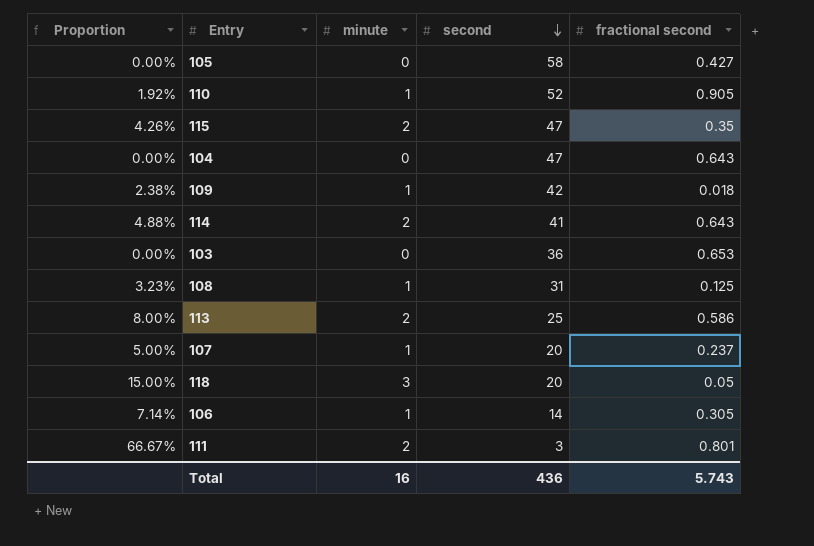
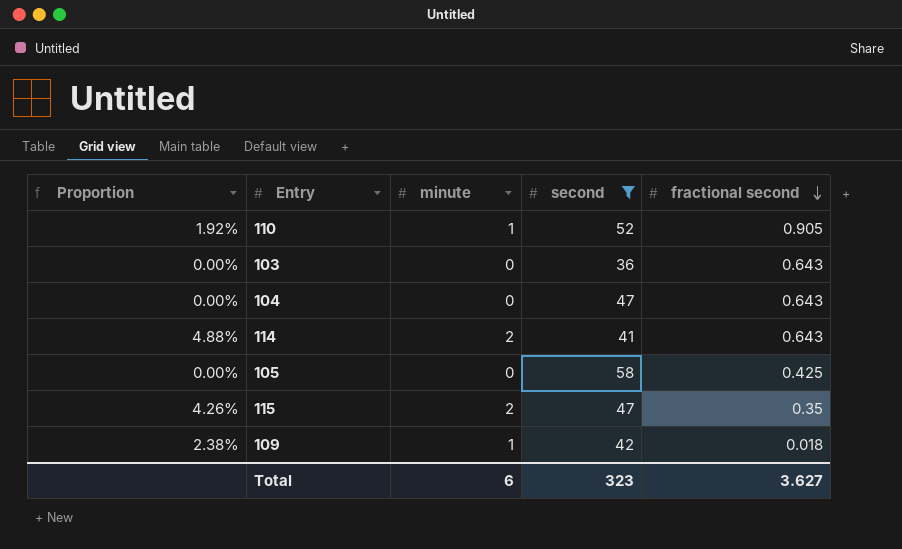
filter: none -> second >= 36
row order: second descending -> fractional second descending
103 | fractional second: 0.653 -> 0.643
105 | fractional second: 0.427 -> 0.425
Total | minute: 16 -> 6
Total | second: 436 -> 323
Total | fractional second: 5.743 -> 3.627

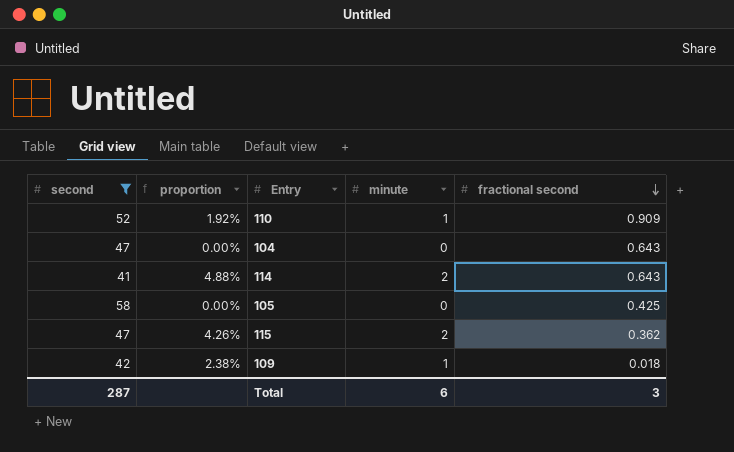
column second | position: 4 -> 1
column name: Proportion -> proportion
row 103: 0.00% | 0 | 36 | 0.643 -> none
110 | fractional second: 0.905 -> 0.909
115 | fractional second: 0.35 -> 0.362
Total | second: 323 -> 287
Total | fractional second: 3.627 -> 3

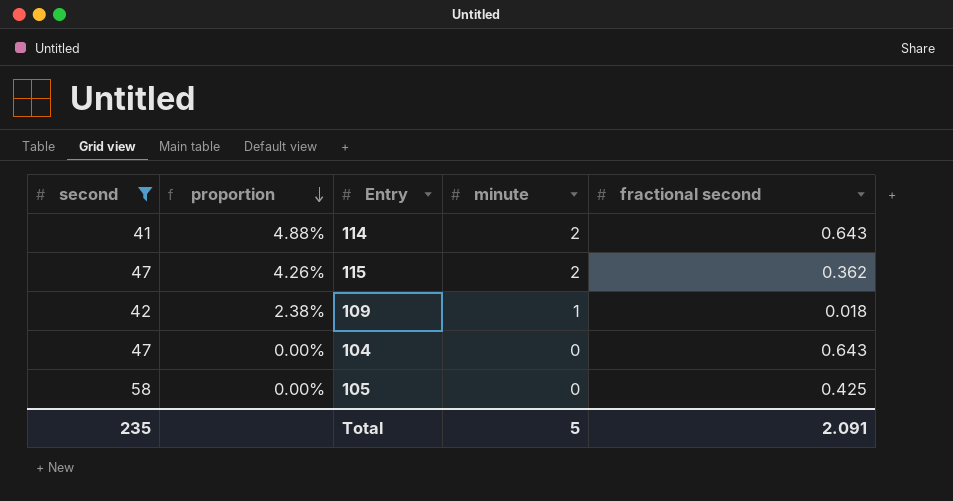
row order: fractional second descending -> proportion descending
row 110: 52 | 1.92% | 1 | 0.909 -> none
Total | second: 287 -> 235
Total | minute: 6 -> 5
Total | fractional second: 3 -> 2.091

